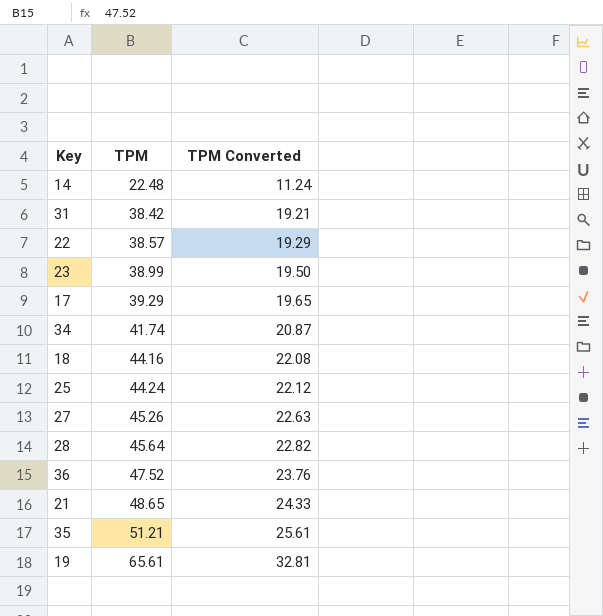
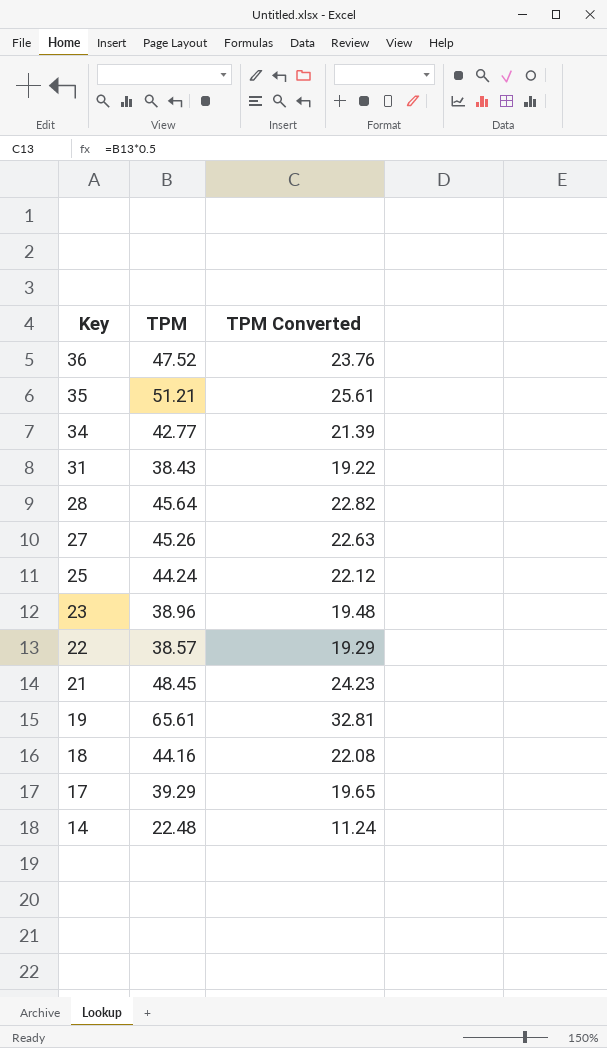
row order: TPM ascending -> Key descending
34 | TPM: 41.74 -> 42.77
34 | TPM Converted: 20.87 -> 21.39
31 | TPM: 38.42 -> 38.43
31 | TPM Converted: 19.21 -> 19.22
23 | TPM: 38.99 -> 38.96
23 | TPM Converted: 19.50 -> 19.48
21 | TPM: 48.65 -> 48.45
21 | TPM Converted: 24.33 -> 24.23

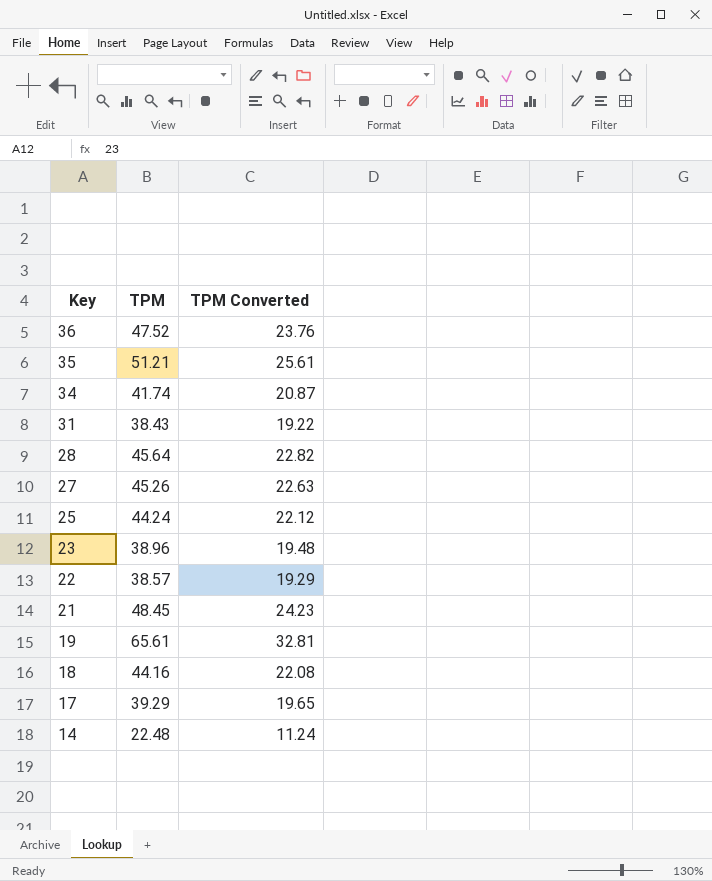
34 | TPM: 42.77 -> 41.74
34 | TPM Converted: 21.39 -> 20.87

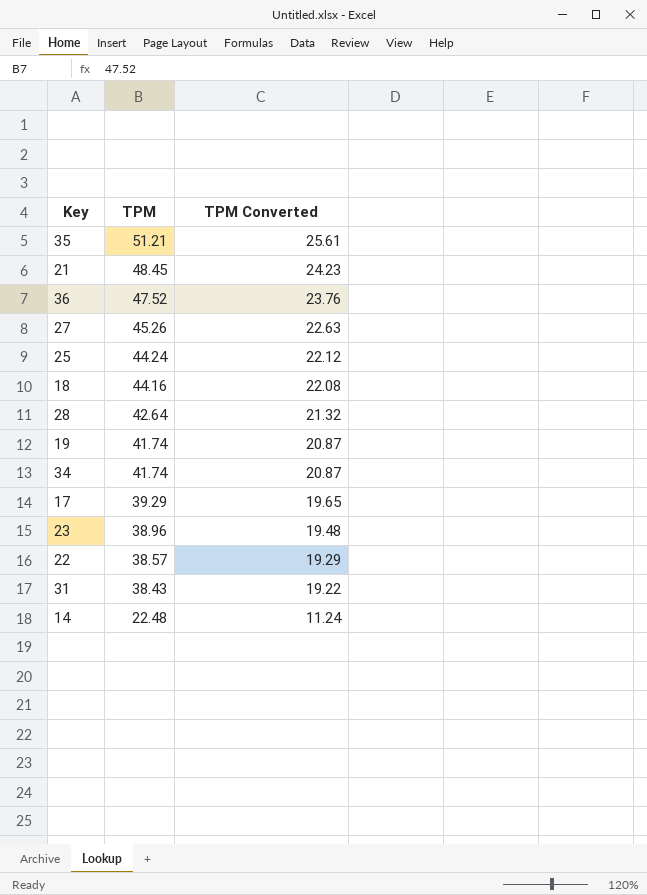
row order: Key descending -> TPM descending
28 | TPM: 45.64 -> 42.64
28 | TPM Converted: 22.82 -> 21.32
19 | TPM: 65.61 -> 41.74
19 | TPM Converted: 32.81 -> 20.87

